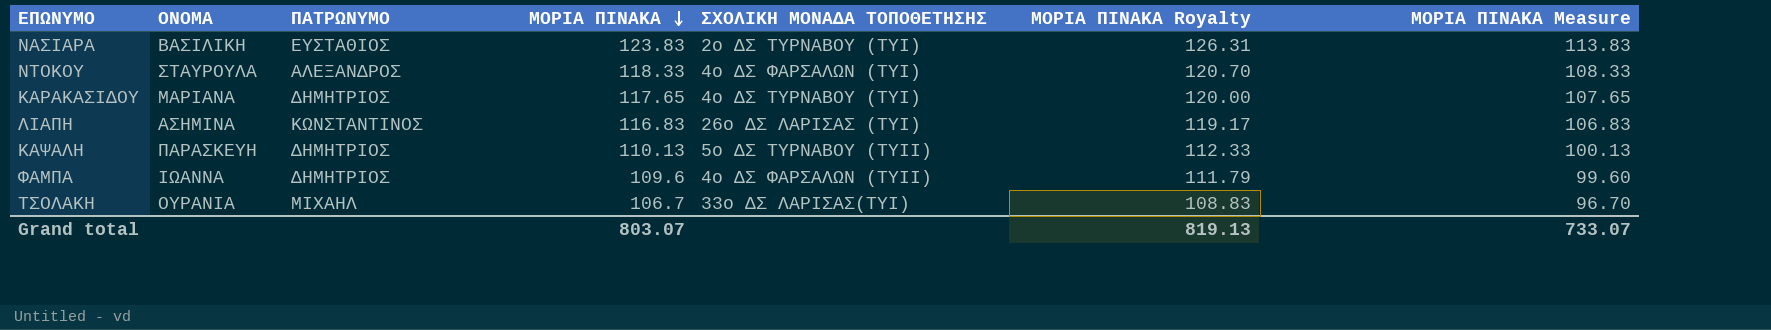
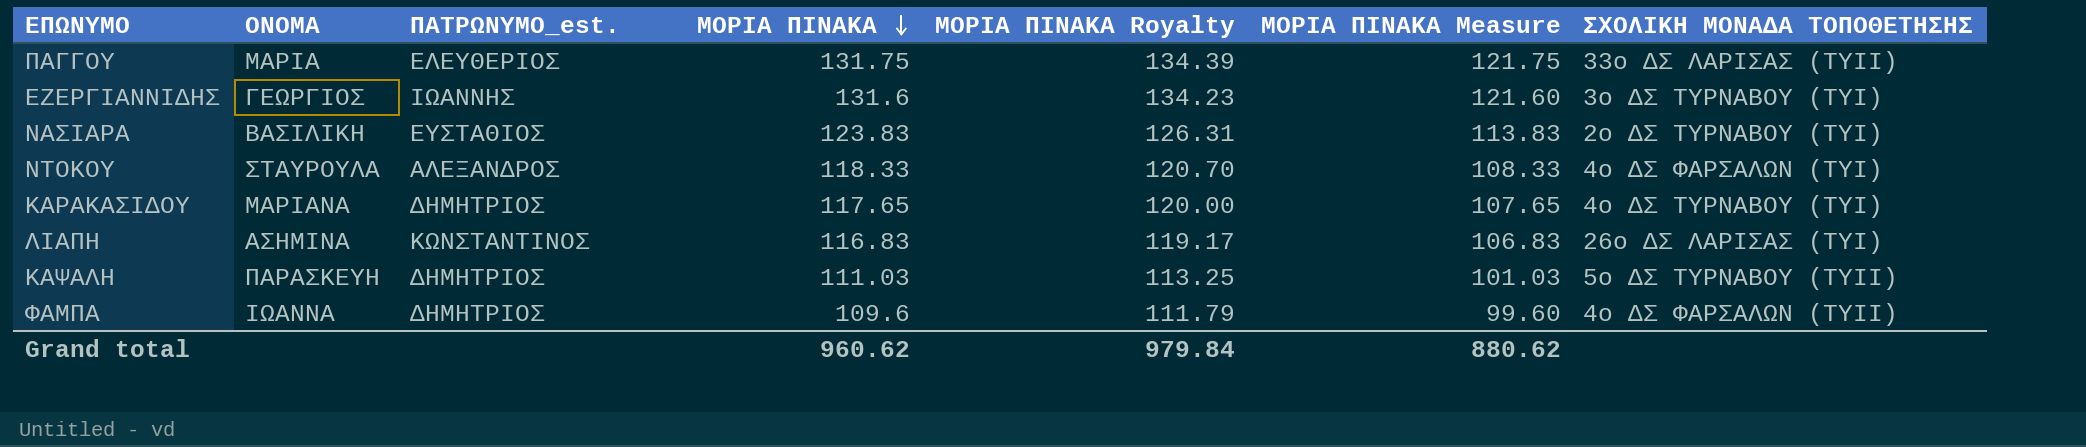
column name: ΠΑΤΡΩΝΥΜΟ -> ΠΑΤΡΩΝΥΜΟ_est.
column ΣΧΟΛΙΚΗ ΜΟΝΑΔΑ ΤΟΠΟΘΕΤΗΣΗΣ | position: 5 -> 7
row ΤΣΟΛΑΚΗ: ΟΥΡΑΝΙΑ | ΜΙΧΑΗΛ | 106.7 | 33ο ΔΣ ΛΑΡΙΣΑΣ(ΤΥΙ) | 108.83 | 96.70 -> none
row ΠΑΓΓΟΥ: none -> ΜΑΡΙΑ | ΕΛΕΥΘΕΡΙΟΣ | 131.75 | 134.39 | 121.75 | 33ο ΔΣ ΛΑΡΙΣΑΣ (ΤΥΙΙ)
row ΕΖΕΡΓΙΑΝΝΙΔΗΣ: none -> ΓΕΩΡΓΙΟΣ | ΙΩΑΝΝΗΣ | 131.6 | 134.23 | 121.60 | 3ο ΔΣ ΤΥΡΝΑΒΟΥ (ΤΥΙ)
ΚΑΨΑΛΗ | ΜΟΡΙΑ ΠΙΝΑΚΑ: 110.13 -> 111.03
ΚΑΨΑΛΗ | ΜΟΡΙΑ ΠΙΝΑΚΑ Royalty: 112.33 -> 113.25
ΚΑΨΑΛΗ | ΜΟΡΙΑ ΠΙΝΑΚΑ Measure: 100.13 -> 101.03
Grand total | ΜΟΡΙΑ ΠΙΝΑΚΑ: 803.07 -> 960.62
Grand total | ΜΟΡΙΑ ΠΙΝΑΚΑ Royalty: 819.13 -> 979.84
Grand total | ΜΟΡΙΑ ΠΙΝΑΚΑ Measure: 733.07 -> 880.62

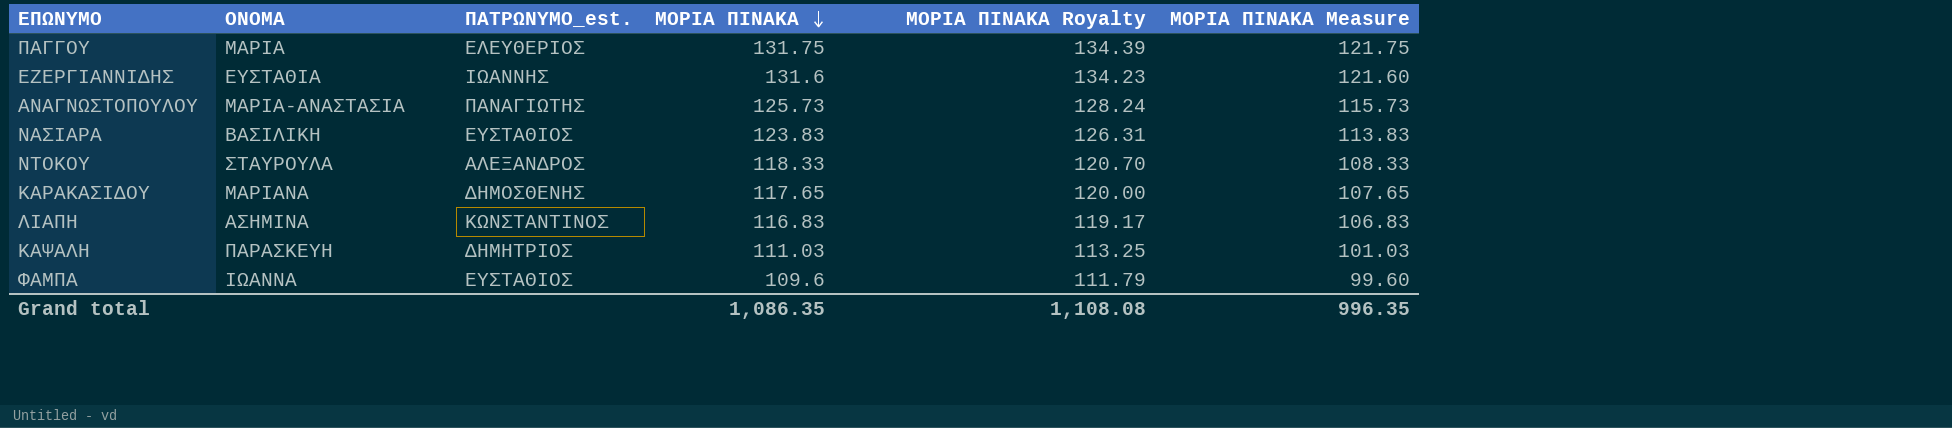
column ΣΧΟΛΙΚΗ ΜΟΝΑΔΑ ΤΟΠΟΘΕΤΗΣΗΣ | position: 7 -> none
ΕΖΕΡΓΙΑΝΝΙΔΗΣ | ΟΝΟΜΑ: ΓΕΩΡΓΙΟΣ -> ΕΥΣΤΑΘΙΑ
row ΑΝΑΓΝΩΣΤΟΠΟΥΛΟΥ: none -> ΜΑΡΙΑ-ΑΝΑΣΤΑΣΙΑ | ΠΑΝΑΓΙΩΤΗΣ | 125.73 | 128.24 | 115.73
ΚΑΡΑΚΑΣΙΔΟΥ | ΠΑΤΡΩΝΥΜΟ_est.: ΔΗΜΗΤΡΙΟΣ -> ΔΗΜΟΣΘΕΝΗΣ
ΦΑΜΠΑ | ΠΑΤΡΩΝΥΜΟ_est.: ΔΗΜΗΤΡΙΟΣ -> ΕΥΣΤΑΘΙΟΣ
Grand total | ΜΟΡΙΑ ΠΙΝΑΚΑ: 960.62 -> 1,086.35
Grand total | ΜΟΡΙΑ ΠΙΝΑΚΑ Royalty: 979.84 -> 1,108.08
Grand total | ΜΟΡΙΑ ΠΙΝΑΚΑ Measure: 880.62 -> 996.35

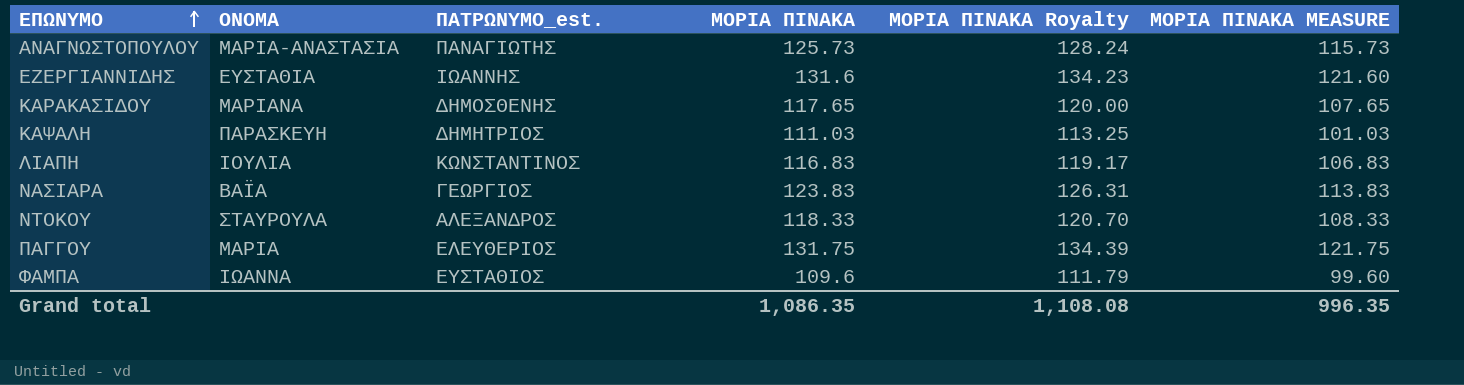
row order: ΜΟΡΙΑ ΠΙΝΑΚΑ descending -> ΕΠΩΝΥΜΟ ascending
column name: ΜΟΡΙΑ ΠΙΝΑΚΑ Measure -> ΜΟΡΙΑ ΠΙΝΑΚΑ MEASURE
ΛΙΑΠΗ | ΟΝΟΜΑ: ΑΣΗΜΙΝΑ -> ΙΟΥΛΙΑ
ΝΑΣΙΑΡΑ | ΟΝΟΜΑ: ΒΑΣΙΛΙΚΗ -> ΒΑΪΑ
ΝΑΣΙΑΡΑ | ΠΑΤΡΩΝΥΜΟ_est.: ΕΥΣΤΑΘΙΟΣ -> ΓΕΩΡΓΙΟΣ

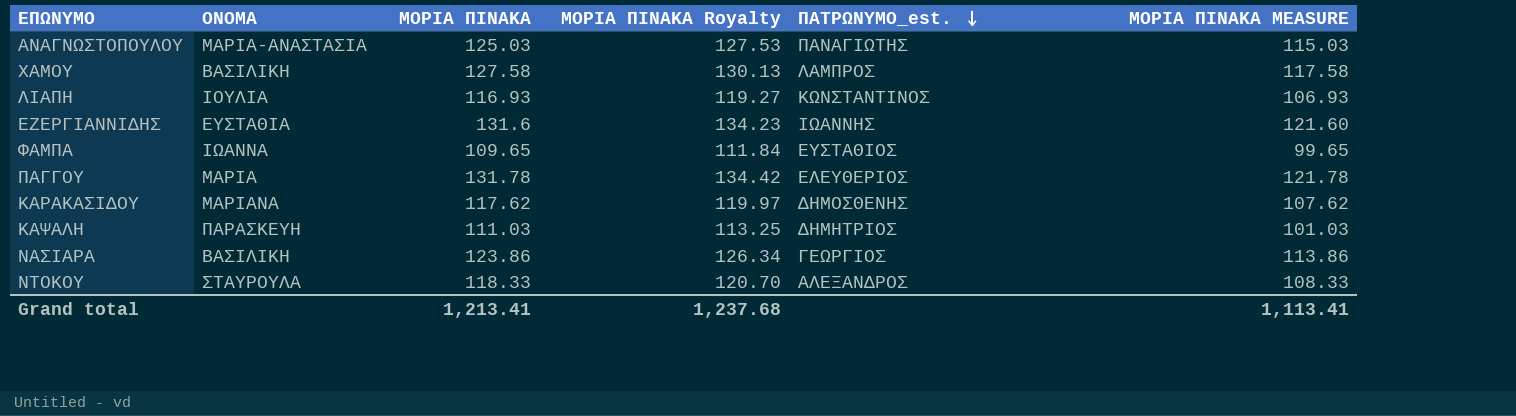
row order: ΕΠΩΝΥΜΟ ascending -> ΠΑΤΡΩΝΥΜΟ_est. descending
column ΠΑΤΡΩΝΥΜΟ_est. | position: 3 -> 5
ΑΝΑΓΝΩΣΤΟΠΟΥΛΟΥ | ΜΟΡΙΑ ΠΙΝΑΚΑ: 125.73 -> 125.03
ΑΝΑΓΝΩΣΤΟΠΟΥΛΟΥ | ΜΟΡΙΑ ΠΙΝΑΚΑ Royalty: 128.24 -> 127.53
ΑΝΑΓΝΩΣΤΟΠΟΥΛΟΥ | ΜΟΡΙΑ ΠΙΝΑΚΑ MEASURE: 115.73 -> 115.03
row ΧΑΜΟΥ: none -> ΒΑΣΙΛΙΚΗ | 127.58 | 130.13 | ΛΑΜΠΡΟΣ | 117.58
ΛΙΑΠΗ | ΜΟΡΙΑ ΠΙΝΑΚΑ: 116.83 -> 116.93
ΛΙΑΠΗ | ΜΟΡΙΑ ΠΙΝΑΚΑ Royalty: 119.17 -> 119.27
ΛΙΑΠΗ | ΜΟΡΙΑ ΠΙΝΑΚΑ MEASURE: 106.83 -> 106.93
ΦΑΜΠΑ | ΜΟΡΙΑ ΠΙΝΑΚΑ: 109.6 -> 109.65
ΦΑΜΠΑ | ΜΟΡΙΑ ΠΙΝΑΚΑ Royalty: 111.79 -> 111.84
ΦΑΜΠΑ | ΜΟΡΙΑ ΠΙΝΑΚΑ MEASURE: 99.60 -> 99.65
ΠΑΓΓΟΥ | ΜΟΡΙΑ ΠΙΝΑΚΑ: 131.75 -> 131.78
ΠΑΓΓΟΥ | ΜΟΡΙΑ ΠΙΝΑΚΑ Royalty: 134.39 -> 134.42
ΠΑΓΓΟΥ | ΜΟΡΙΑ ΠΙΝΑΚΑ MEASURE: 121.75 -> 121.78
ΚΑΡΑΚΑΣΙΔΟΥ | ΜΟΡΙΑ ΠΙΝΑΚΑ: 117.65 -> 117.62
ΚΑΡΑΚΑΣΙΔΟΥ | ΜΟΡΙΑ ΠΙΝΑΚΑ Royalty: 120.00 -> 119.97
ΚΑΡΑΚΑΣΙΔΟΥ | ΜΟΡΙΑ ΠΙΝΑΚΑ MEASURE: 107.65 -> 107.62
ΝΑΣΙΑΡΑ | ΟΝΟΜΑ: ΒΑΪΑ -> ΒΑΣΙΛΙΚΗ
ΝΑΣΙΑΡΑ | ΜΟΡΙΑ ΠΙΝΑΚΑ: 123.83 -> 123.86
ΝΑΣΙΑΡΑ | ΜΟΡΙΑ ΠΙΝΑΚΑ Royalty: 126.31 -> 126.34
ΝΑΣΙΑΡΑ | ΜΟΡΙΑ ΠΙΝΑΚΑ MEASURE: 113.83 -> 113.86
Grand total | ΜΟΡΙΑ ΠΙΝΑΚΑ: 1,086.35 -> 1,213.41
Grand total | ΜΟΡΙΑ ΠΙΝΑΚΑ Royalty: 1,108.08 -> 1,237.68
Grand total | ΜΟΡΙΑ ΠΙΝΑΚΑ MEASURE: 996.35 -> 1,113.41

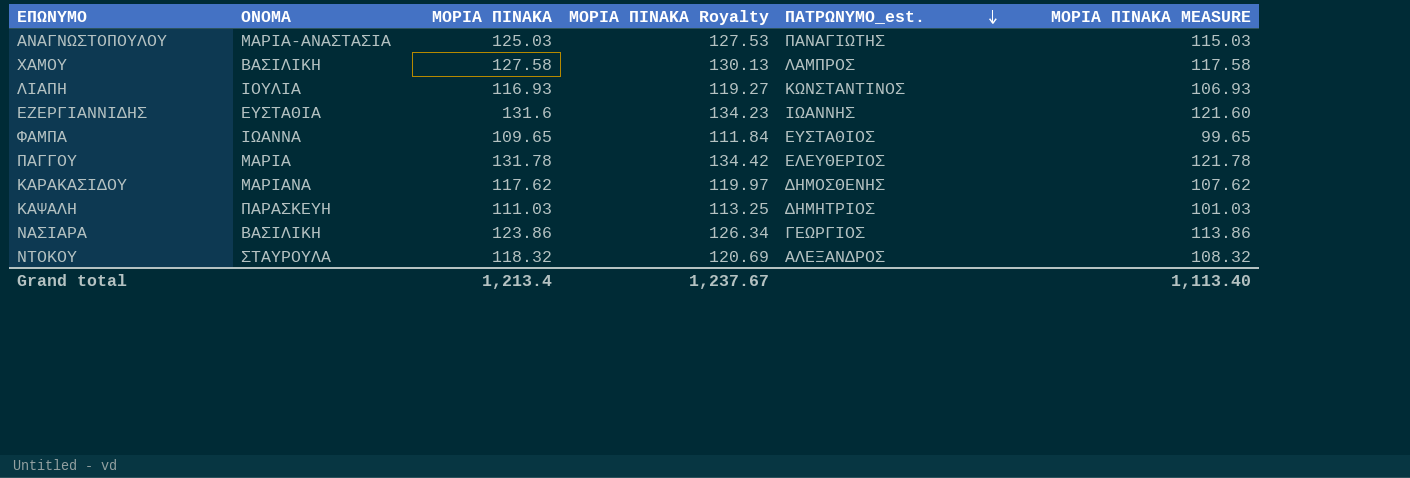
ΝΤΟΚΟΥ | ΜΟΡΙΑ ΠΙΝΑΚΑ: 118.33 -> 118.32
ΝΤΟΚΟΥ | ΜΟΡΙΑ ΠΙΝΑΚΑ Royalty: 120.70 -> 120.69
ΝΤΟΚΟΥ | ΜΟΡΙΑ ΠΙΝΑΚΑ MEASURE: 108.33 -> 108.32
Grand total | ΜΟΡΙΑ ΠΙΝΑΚΑ: 1,213.41 -> 1,213.4
Grand total | ΜΟΡΙΑ ΠΙΝΑΚΑ Royalty: 1,237.68 -> 1,237.67
Grand total | ΜΟΡΙΑ ΠΙΝΑΚΑ MEASURE: 1,113.41 -> 1,113.40

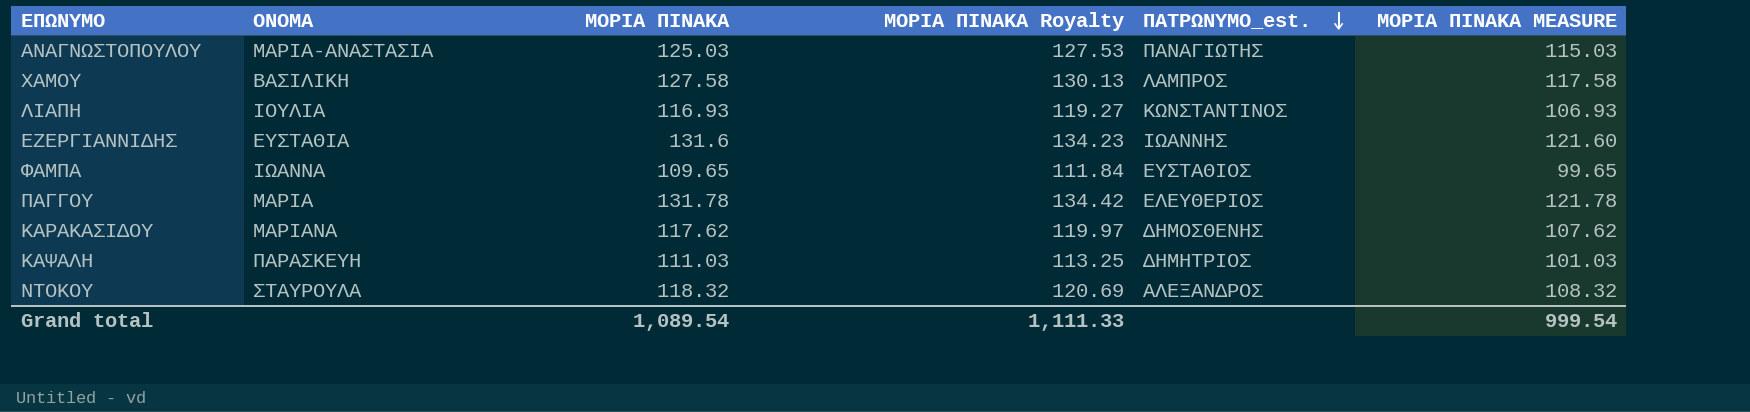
row ΝΑΣΙΑΡΑ: ΒΑΣΙΛΙΚΗ | 123.86 | 126.34 | ΓΕΩΡΓΙΟΣ | 113.86 -> none
Grand total | ΜΟΡΙΑ ΠΙΝΑΚΑ: 1,213.4 -> 1,089.54
Grand total | ΜΟΡΙΑ ΠΙΝΑΚΑ Royalty: 1,237.67 -> 1,111.33
Grand total | ΜΟΡΙΑ ΠΙΝΑΚΑ MEASURE: 1,113.40 -> 999.54

